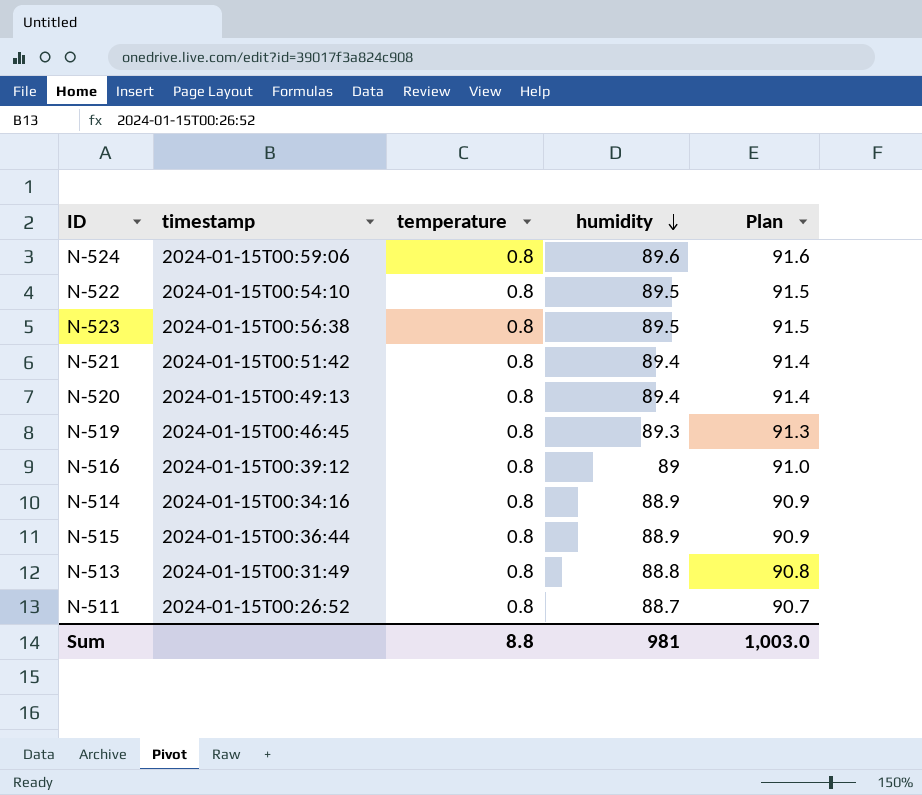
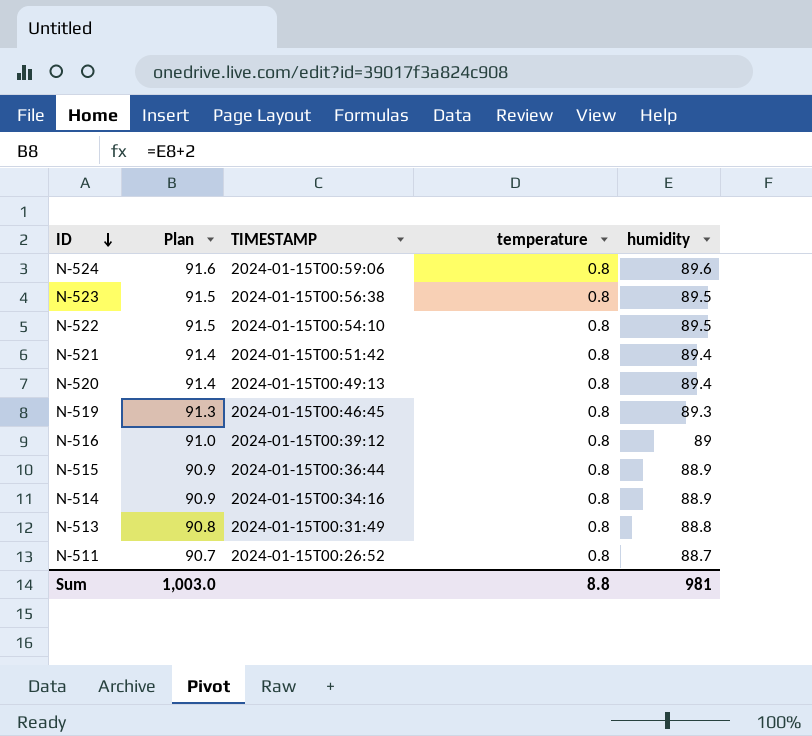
row order: humidity descending -> ID descending
column Plan | position: 5 -> 2
column name: timestamp -> TIMESTAMP

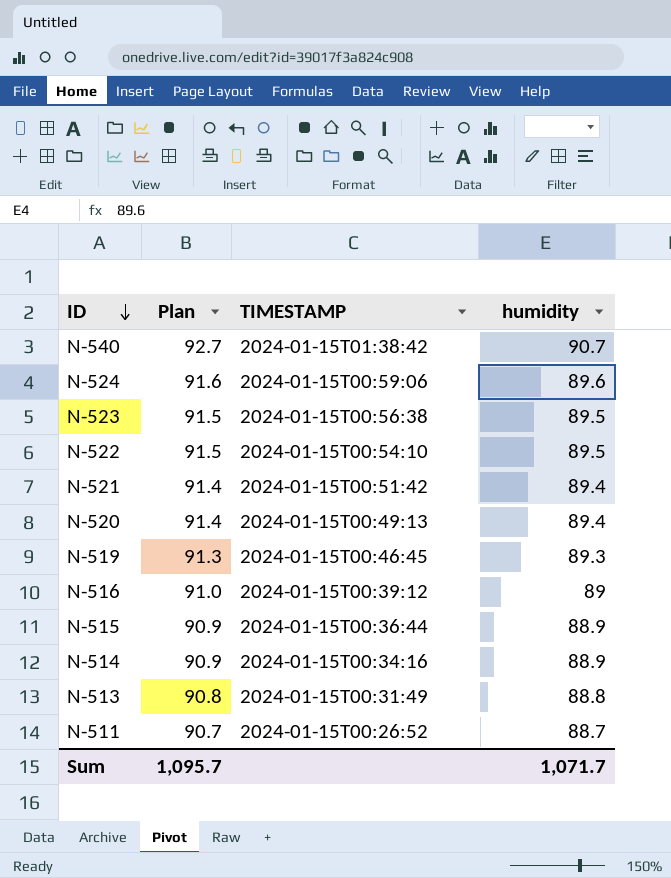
column temperature | position: 4 -> none
row N-540: none -> 92.7 | 2024-01-15T01:38:42 | 90.7
Sum | Plan: 1,003.0 -> 1,095.7
Sum | humidity: 981 -> 1,071.7

